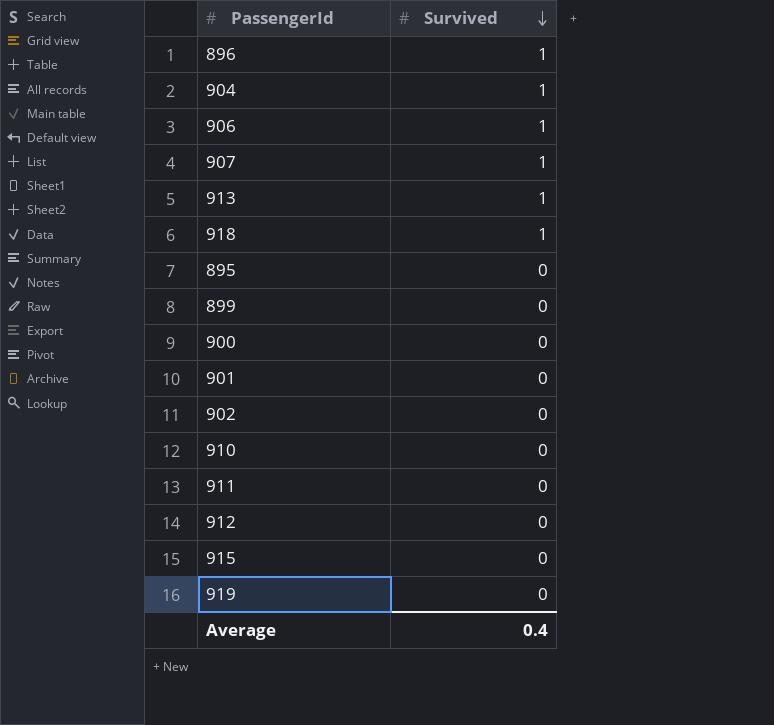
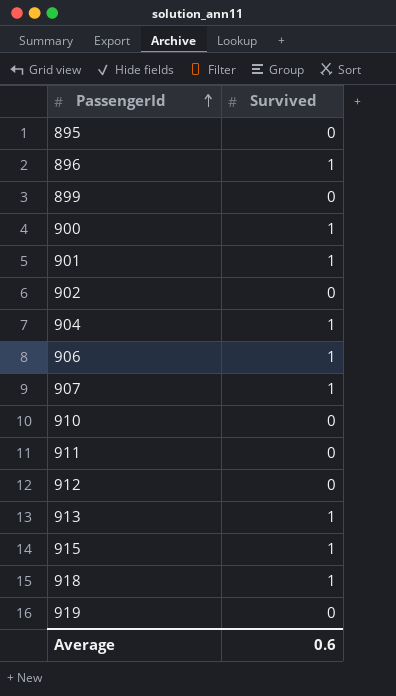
row order: Survived descending -> PassengerId ascending
900 | Survived: 0 -> 1
901 | Survived: 0 -> 1
915 | Survived: 0 -> 1
Average | Survived: 0.4 -> 0.6

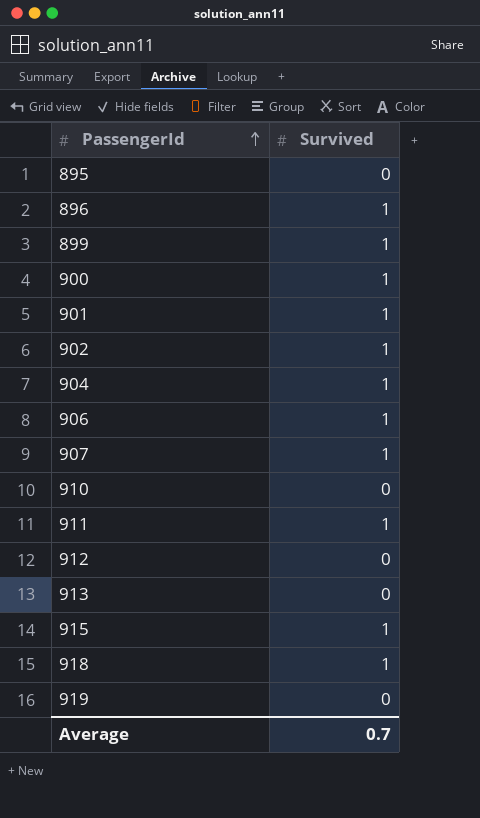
899 | Survived: 0 -> 1
902 | Survived: 0 -> 1
911 | Survived: 0 -> 1
913 | Survived: 1 -> 0
Average | Survived: 0.6 -> 0.7

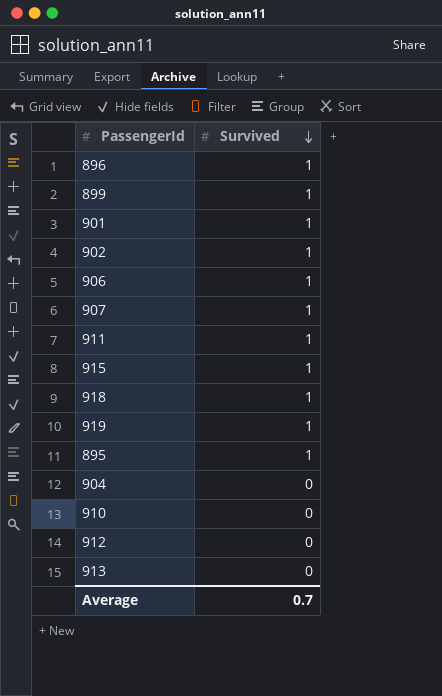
row order: PassengerId ascending -> Survived descending
row 900: 1 -> none
919 | Survived: 0 -> 1
895 | Survived: 0 -> 1
904 | Survived: 1 -> 0

